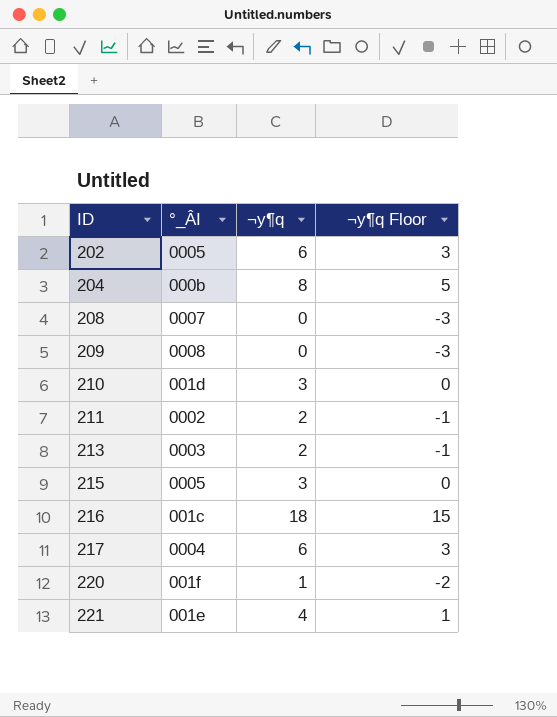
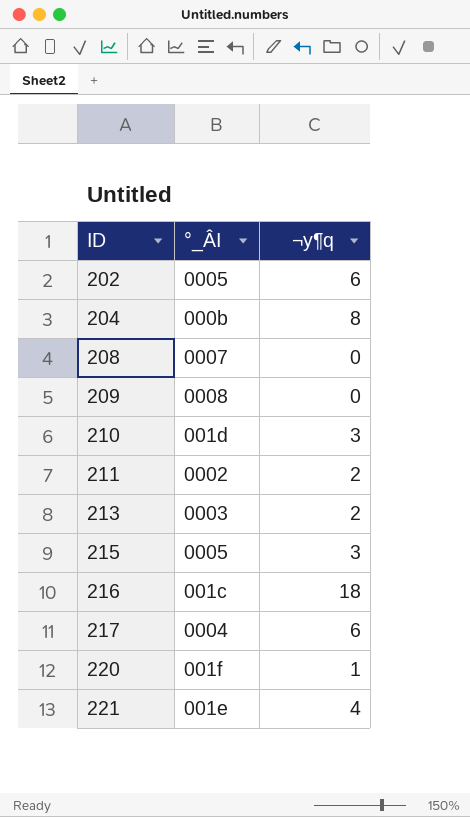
column ¬y¶q Floor | formula: [¬y¶q] - 3 -> none

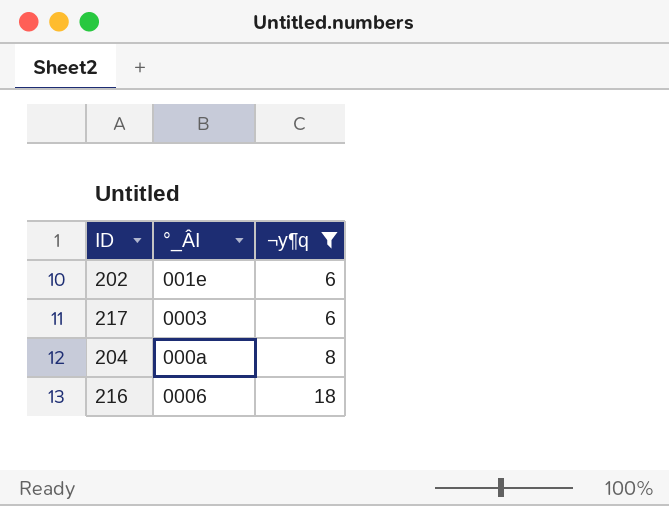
filter: none -> ¬y¶q >= 6
row order: ID ascending -> ¬y¶q ascending
202 | °_ÂI: 0005 -> 001e
217 | °_ÂI: 0004 -> 0003
204 | °_ÂI: 000b -> 000a
216 | °_ÂI: 001c -> 0006

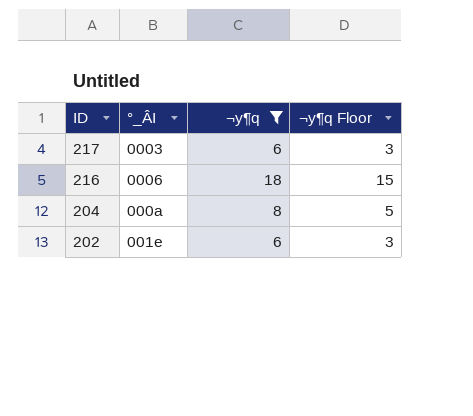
row order: ¬y¶q ascending -> ID descending
column ¬y¶q Floor | formula: none -> [¬y¶q] - 3

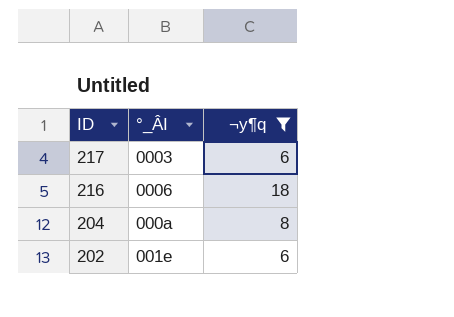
column ¬y¶q Floor | formula: [¬y¶q] - 3 -> none

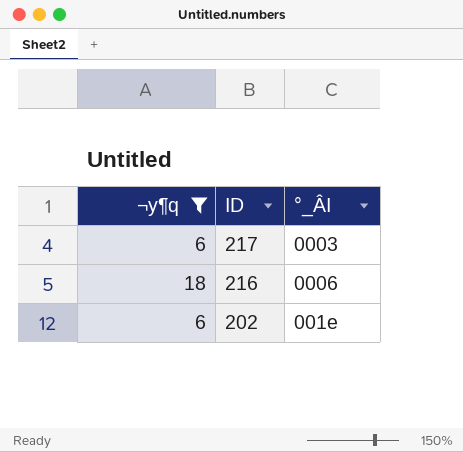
column ¬y¶q | position: 3 -> 1
row 204: 000a | 8 -> none

